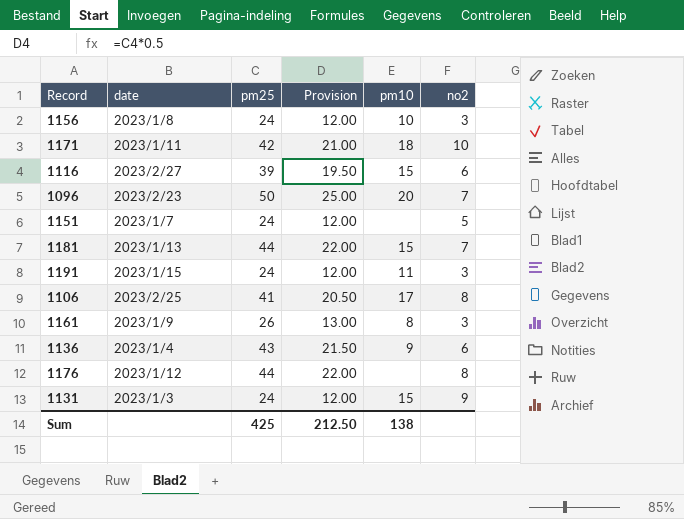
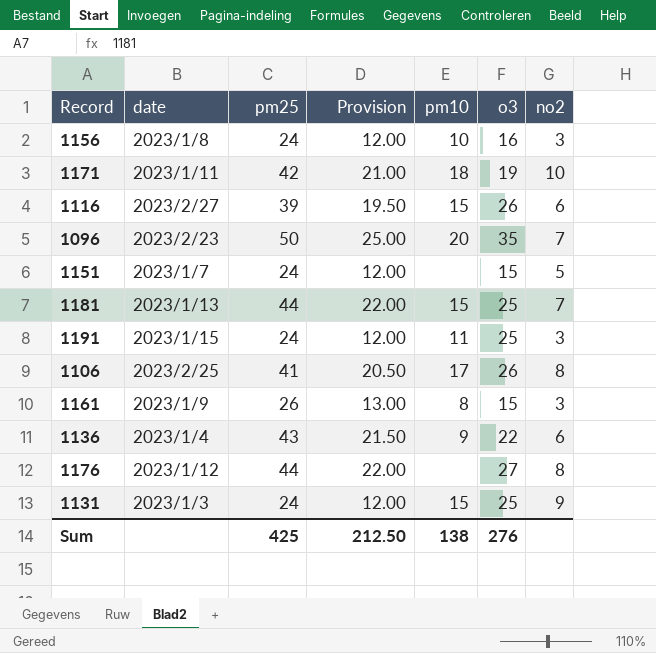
column o3 | position: none -> 6

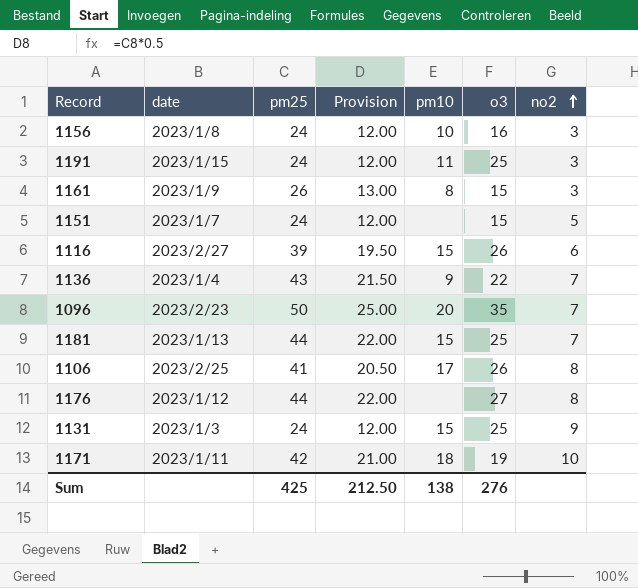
row order: none -> no2 ascending
1136 | no2: 6 -> 7

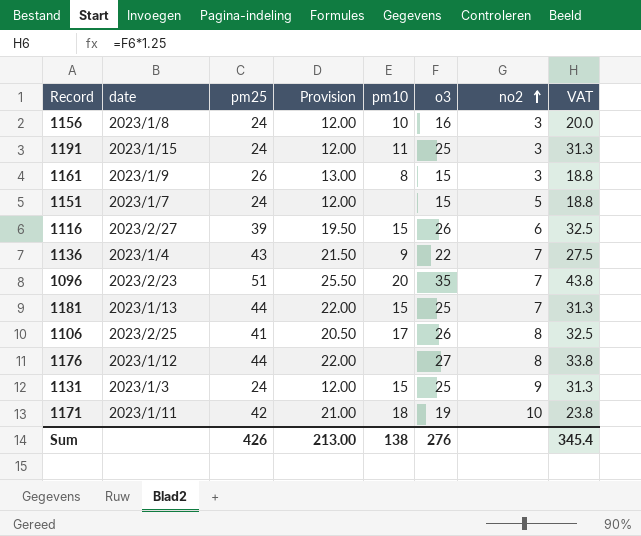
column VAT | formula: none -> [o3] * 1.25
1096 | pm25: 50 -> 51
1096 | Provision: 25.00 -> 25.50
Sum | pm25: 425 -> 426
Sum | Provision: 212.50 -> 213.00

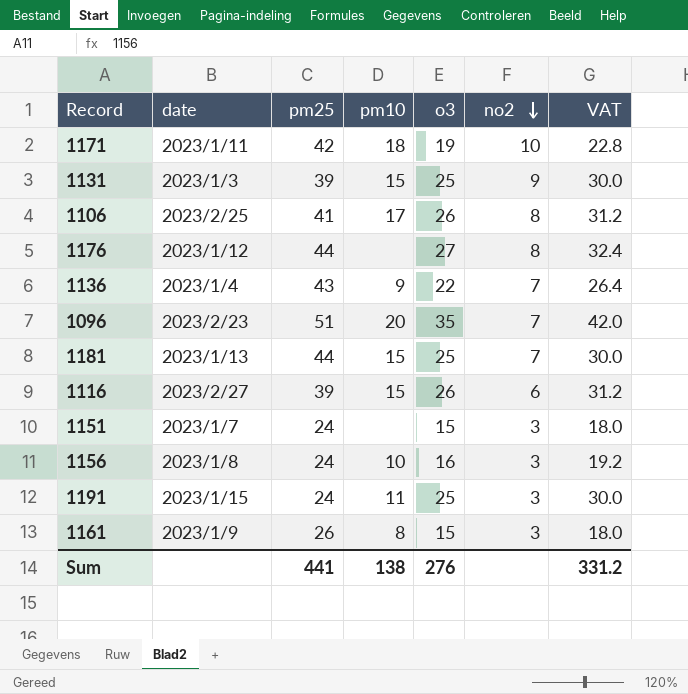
row order: no2 ascending -> no2 descending
column Provision | formula: [pm25] * 0.5 -> none
column VAT | formula: [o3] * 1.25 -> [o3] * 1.2
1131 | pm25: 24 -> 39
1151 | no2: 5 -> 3
Sum | pm25: 426 -> 441
Sum | VAT: 345.4 -> 331.2

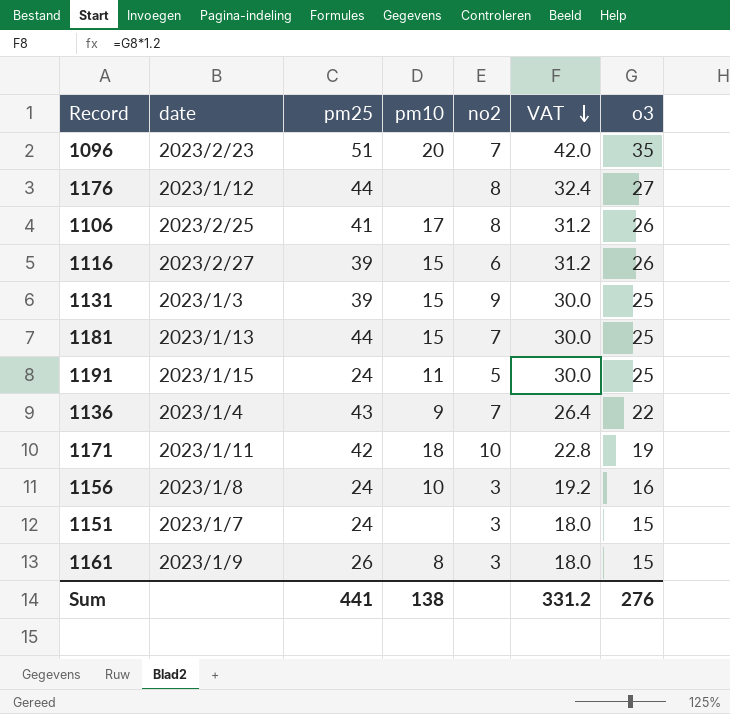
row order: no2 descending -> VAT descending
column o3 | position: 5 -> 7
1191 | no2: 3 -> 5

